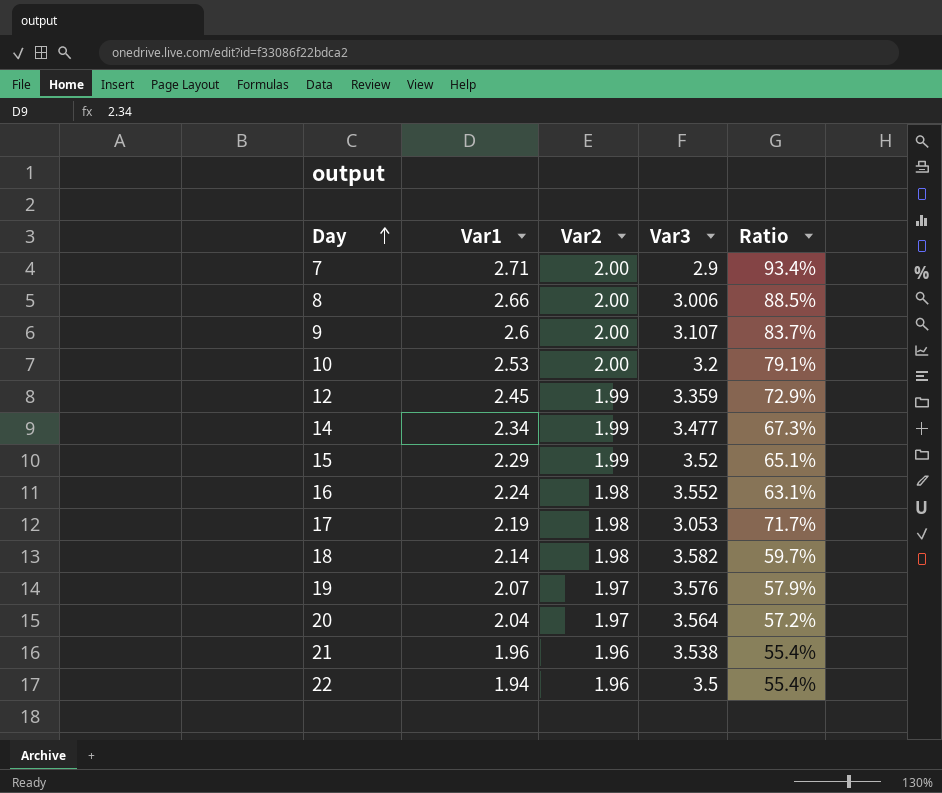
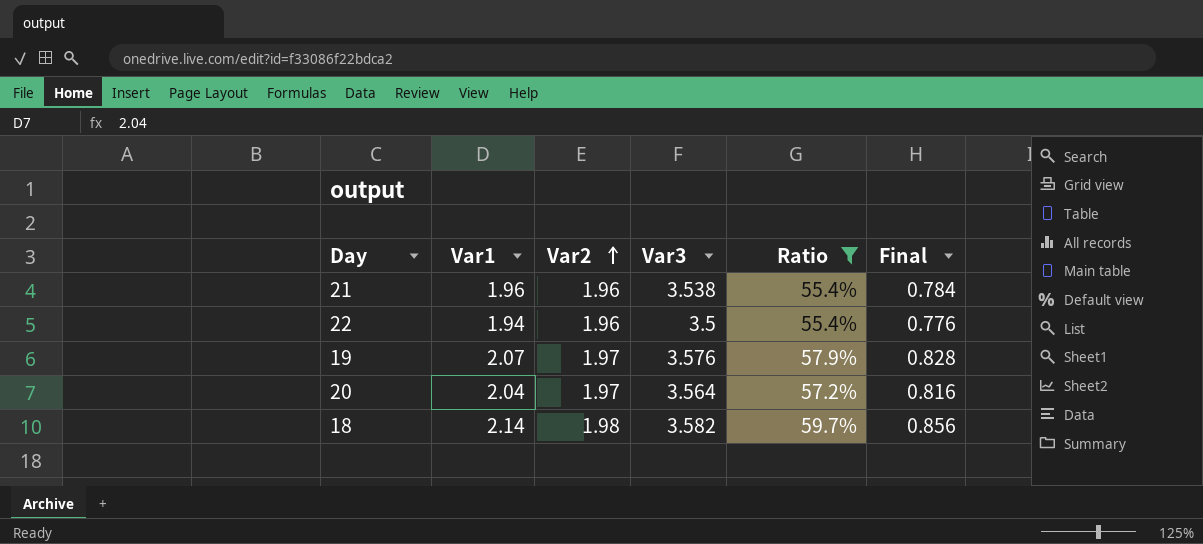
filter: none -> Ratio <= 59.7%
row order: Day ascending -> Var2 ascending
column Final | formula: none -> [Var1] * 0.4

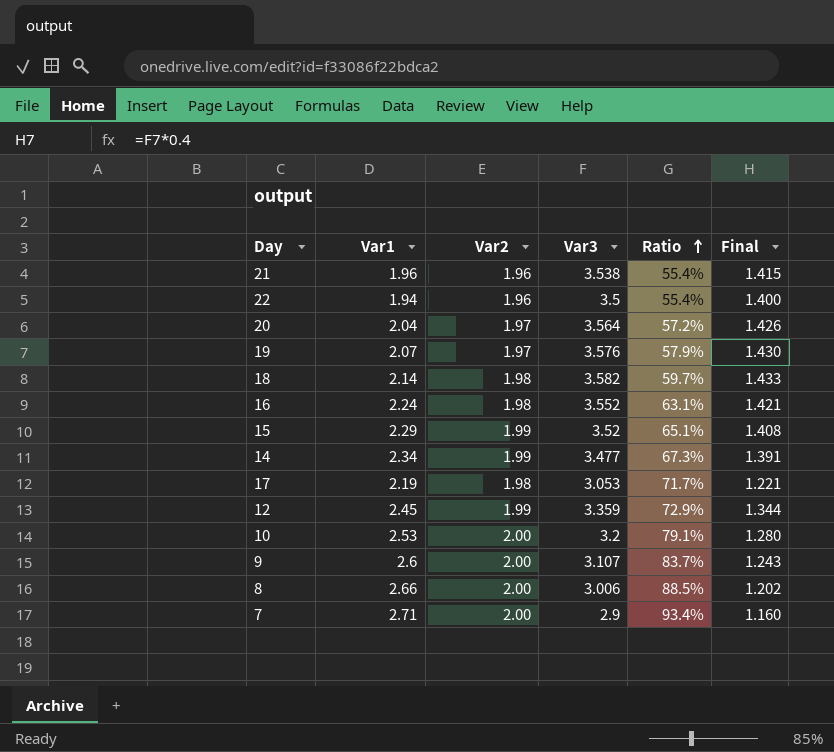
filter: Ratio <= 59.7% -> none
row order: Var2 ascending -> Ratio ascending
column Final | formula: [Var1] * 0.4 -> [Var3] * 0.4

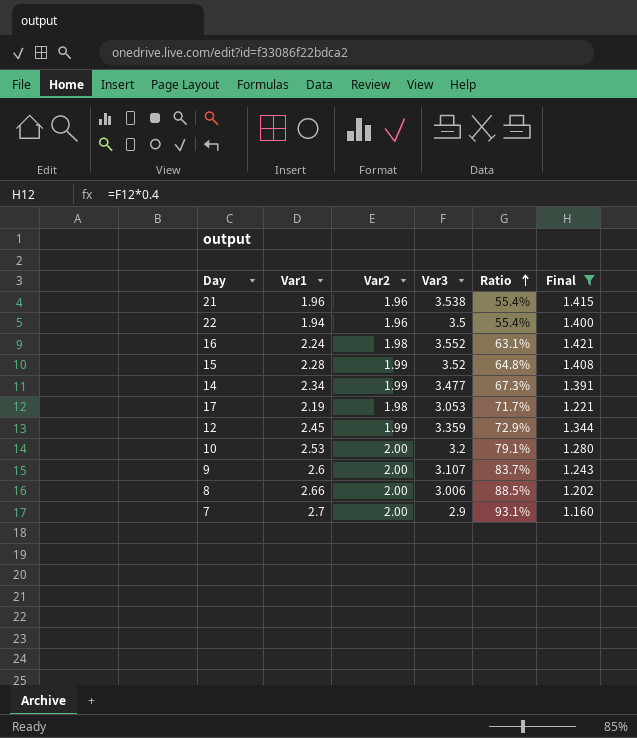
filter: none -> Final <= 1.421
15 | Var1: 2.29 -> 2.28
15 | Ratio: 65.1% -> 64.8%
7 | Var1: 2.71 -> 2.7
7 | Ratio: 93.4% -> 93.1%

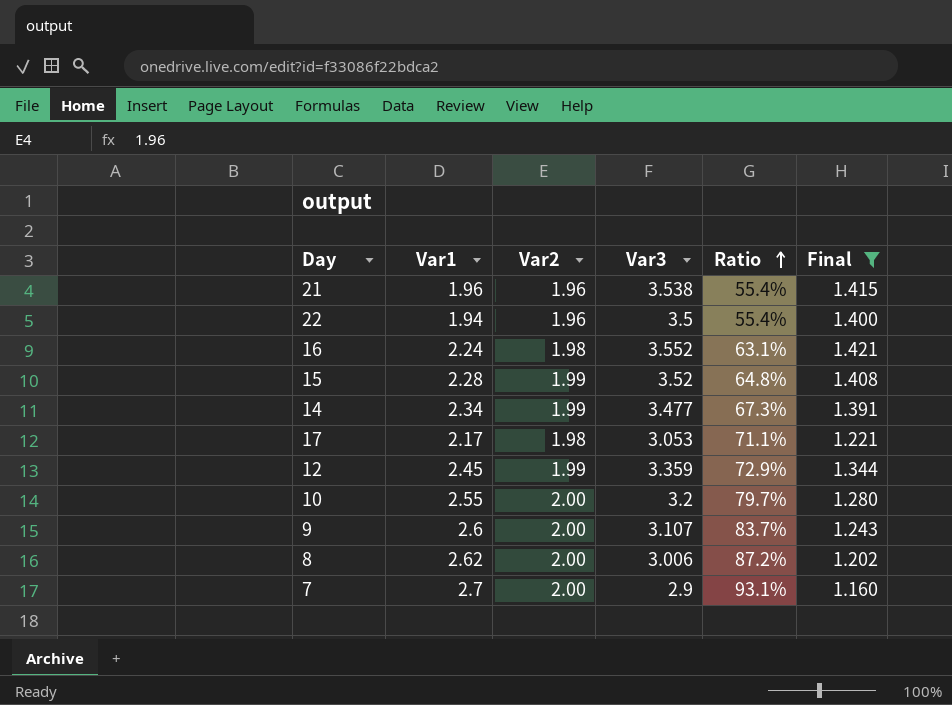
17 | Var1: 2.19 -> 2.17
17 | Ratio: 71.7% -> 71.1%
10 | Var1: 2.53 -> 2.55
10 | Ratio: 79.1% -> 79.7%
8 | Var1: 2.66 -> 2.62
8 | Ratio: 88.5% -> 87.2%

